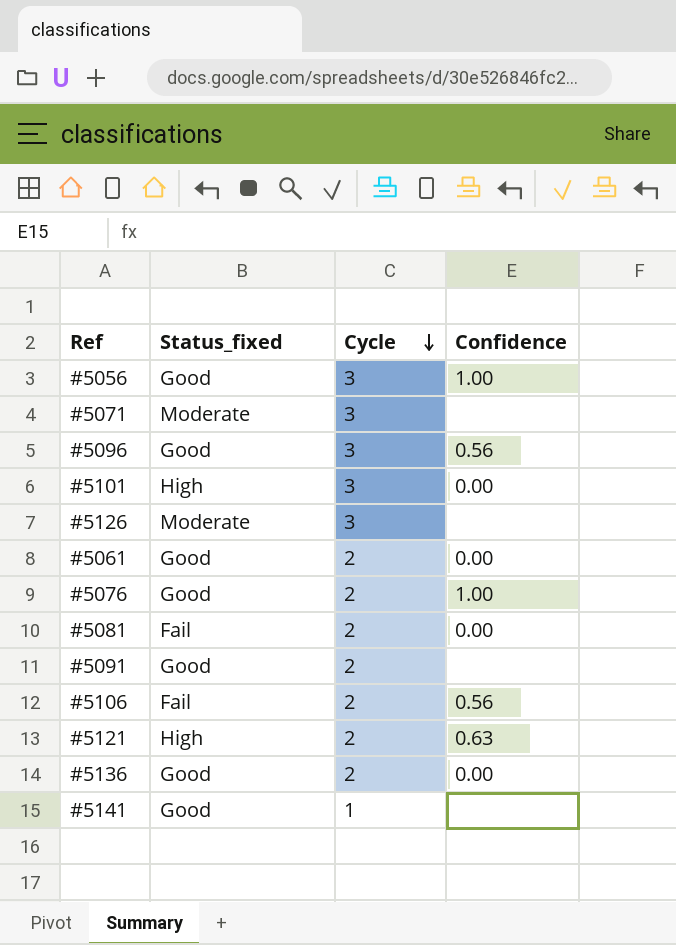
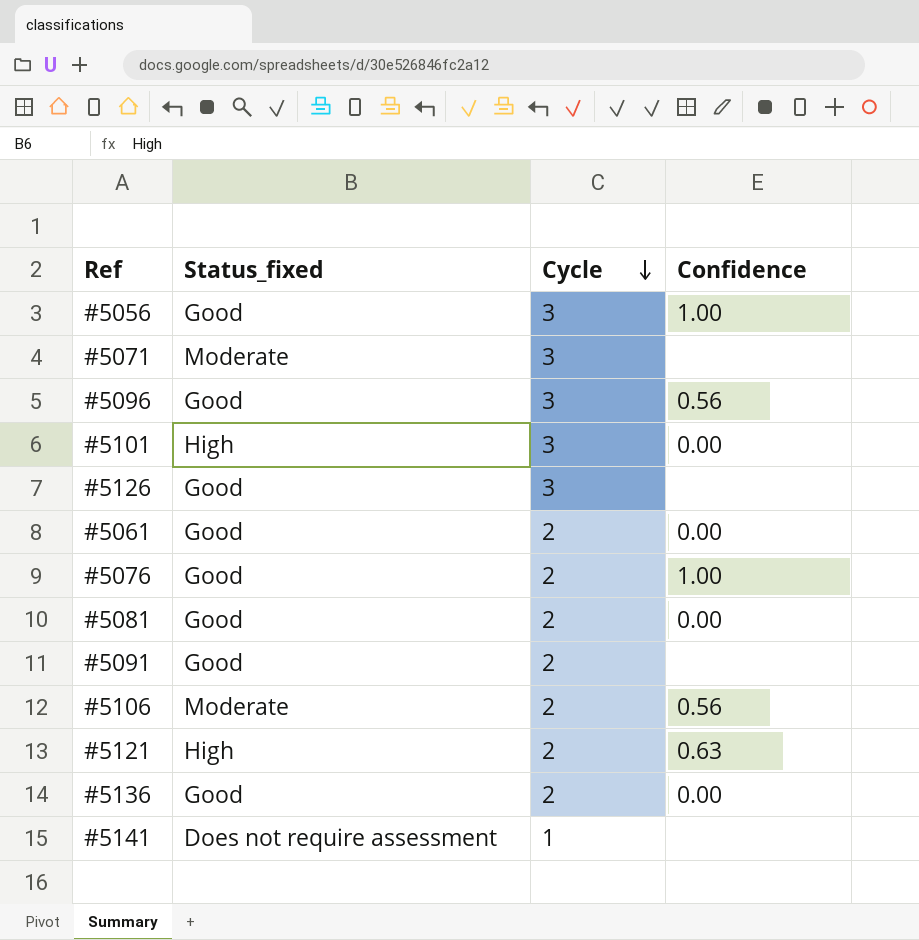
#5126 | Status_fixed: Moderate -> Good
#5081 | Status_fixed: Fail -> Good
#5106 | Status_fixed: Fail -> Moderate
#5141 | Status_fixed: Good -> Does not require assessment

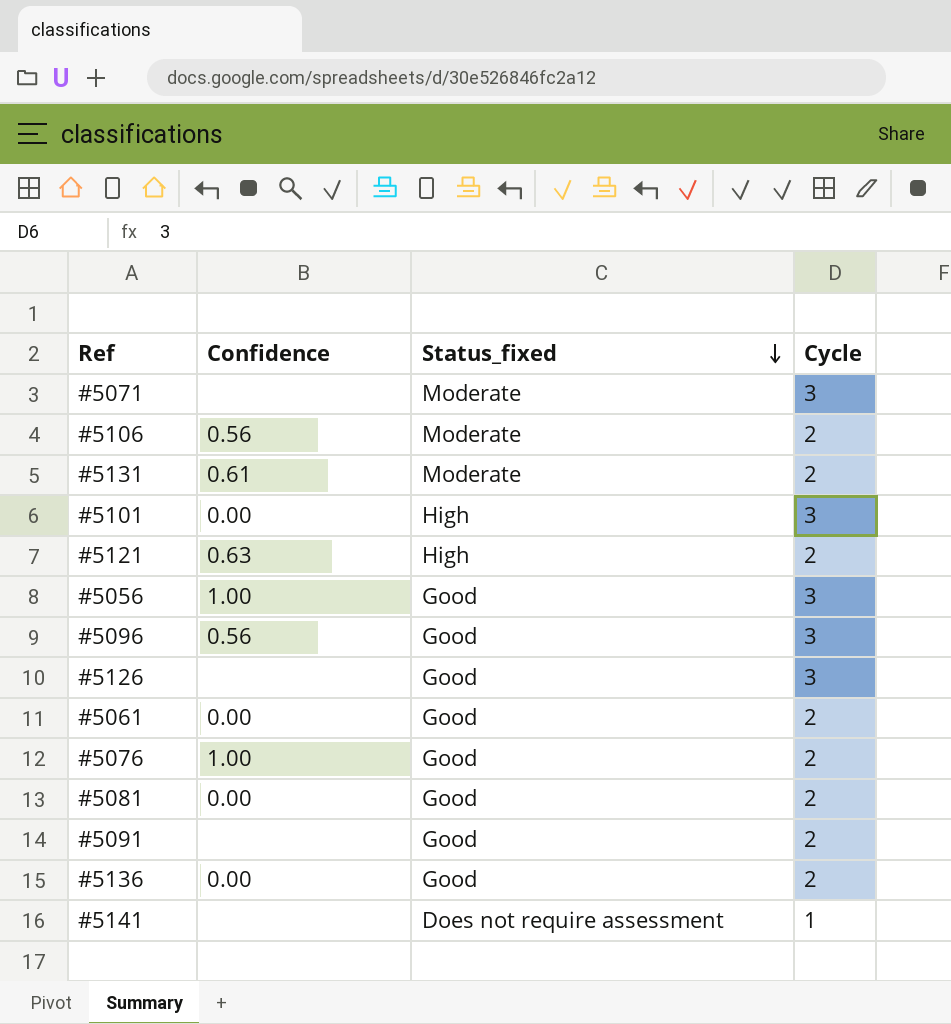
row order: Cycle descending -> Status_fixed descending
column Confidence | position: 4 -> 2
row #5131: none -> 0.61 | Moderate | 2

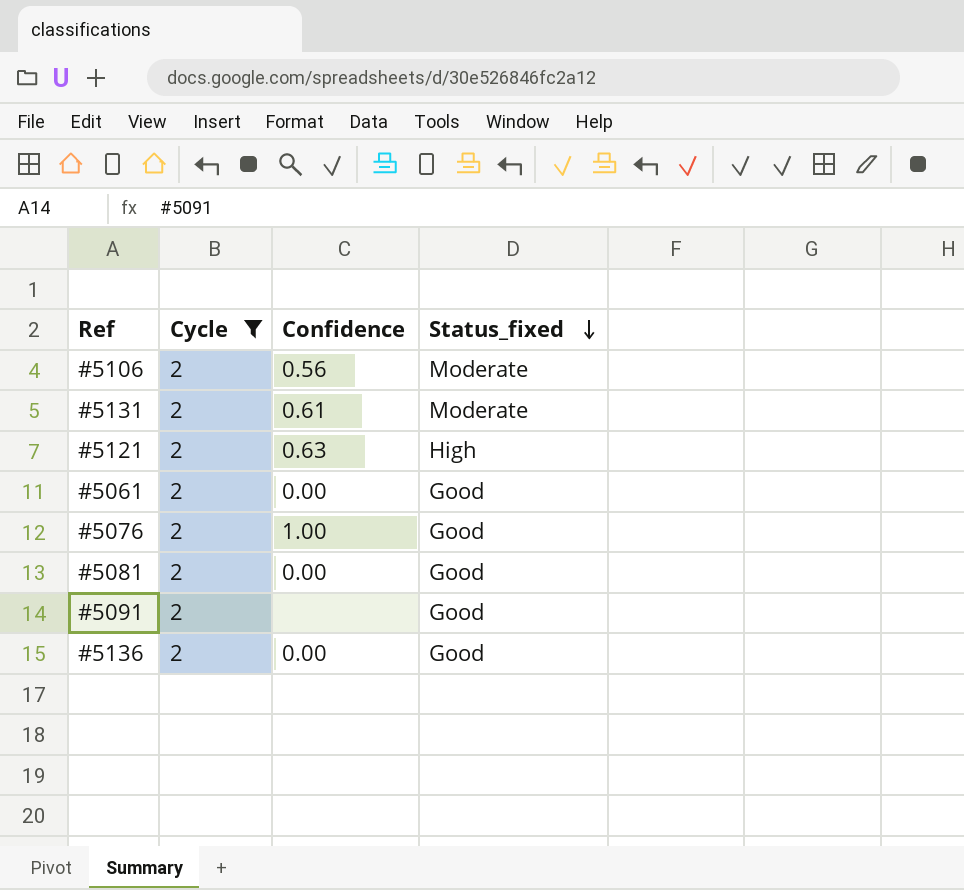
filter: none -> Cycle = 2
column Cycle | position: 4 -> 2

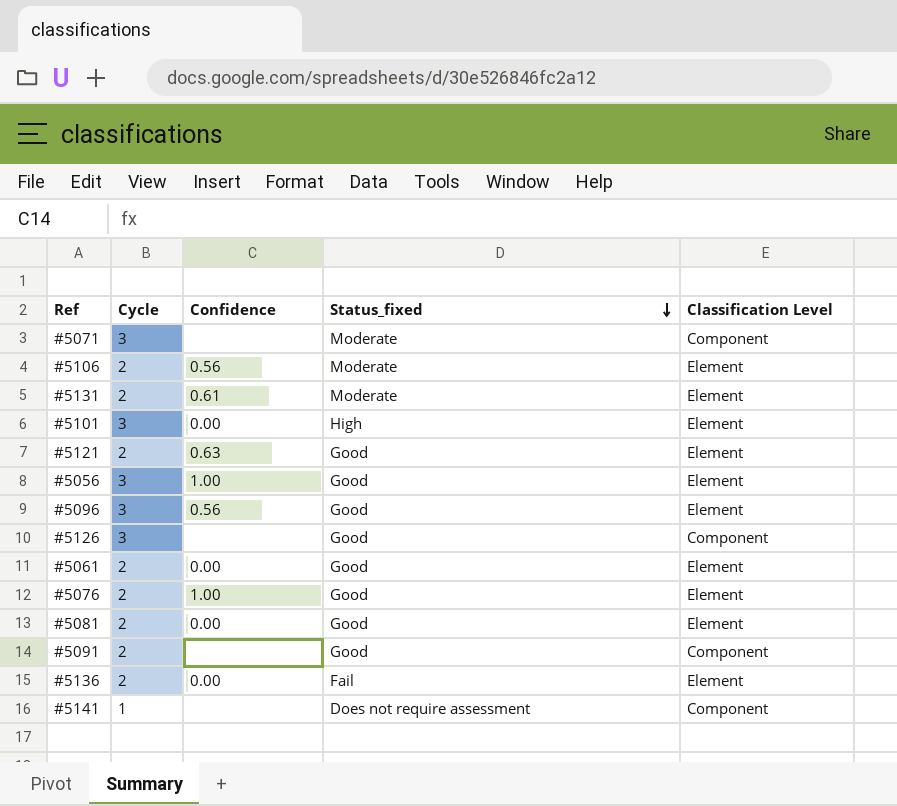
filter: Cycle = 2 -> none
column Classification Level | position: none -> 5
#5121 | Status_fixed: High -> Good
#5136 | Status_fixed: Good -> Fail

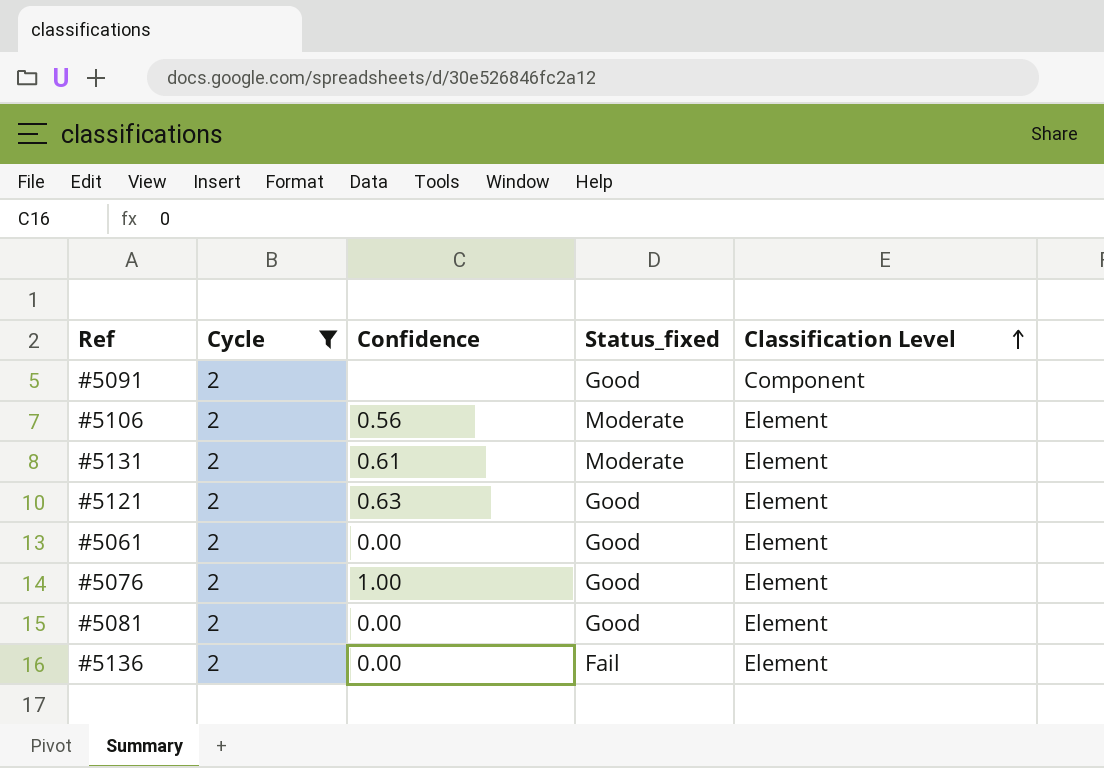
filter: none -> Cycle = 2
row order: Status_fixed descending -> Classification Level ascending

